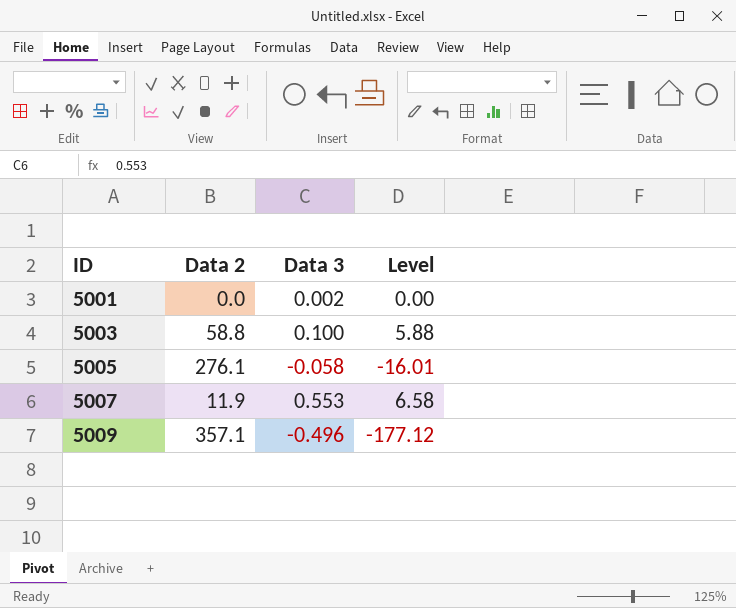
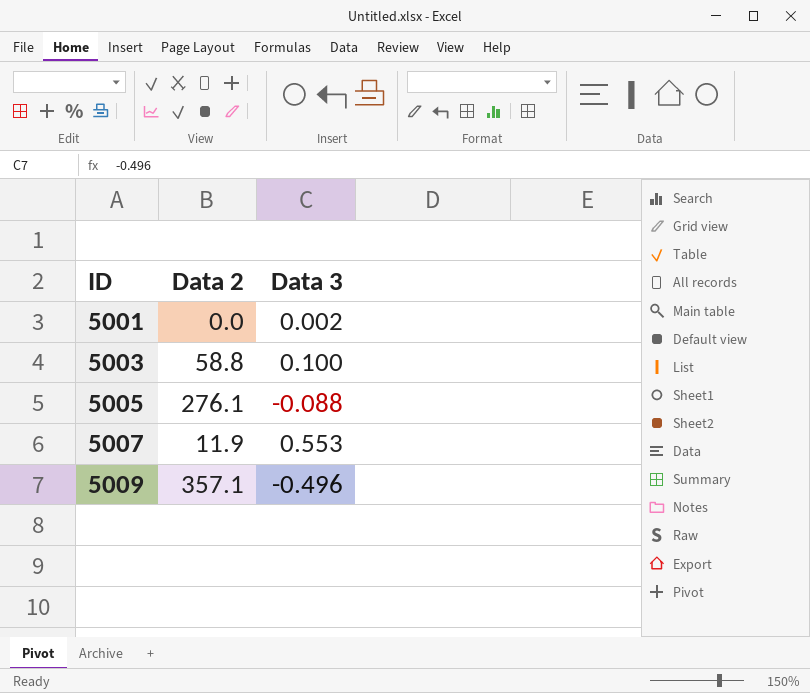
column Level | formula: [Data 2] * [Data 3] -> none
5005 | Data 3: -0.058 -> -0.088

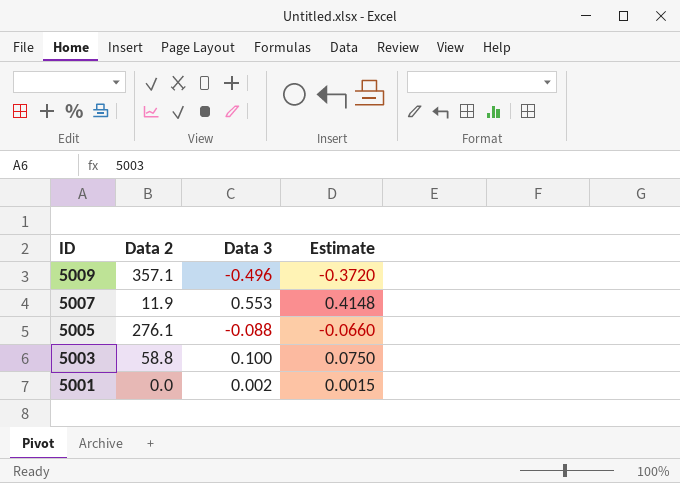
row order: ID ascending -> ID descending
column Estimate | formula: none -> [Data 3] * 0.75

